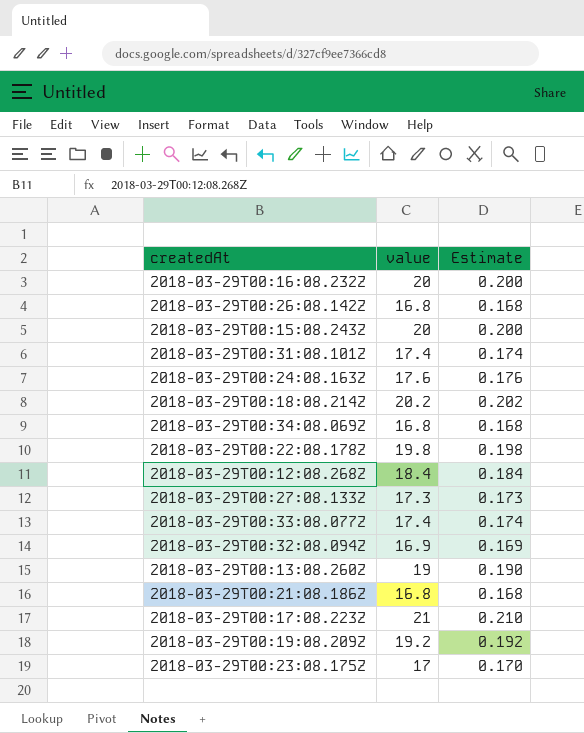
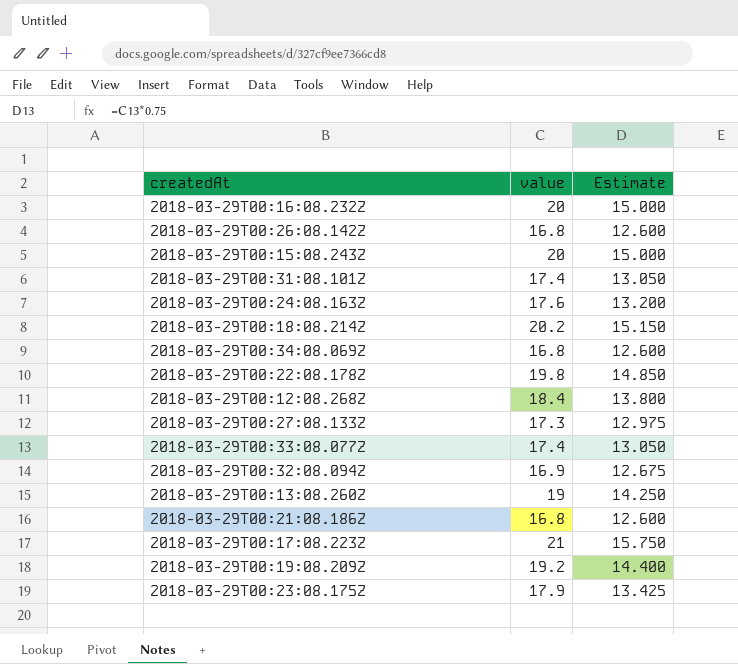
column Estimate | formula: [value] * 0.01 -> [value] * 0.75
2018-03-29T00:23:08.175Z | value: 17 -> 17.9

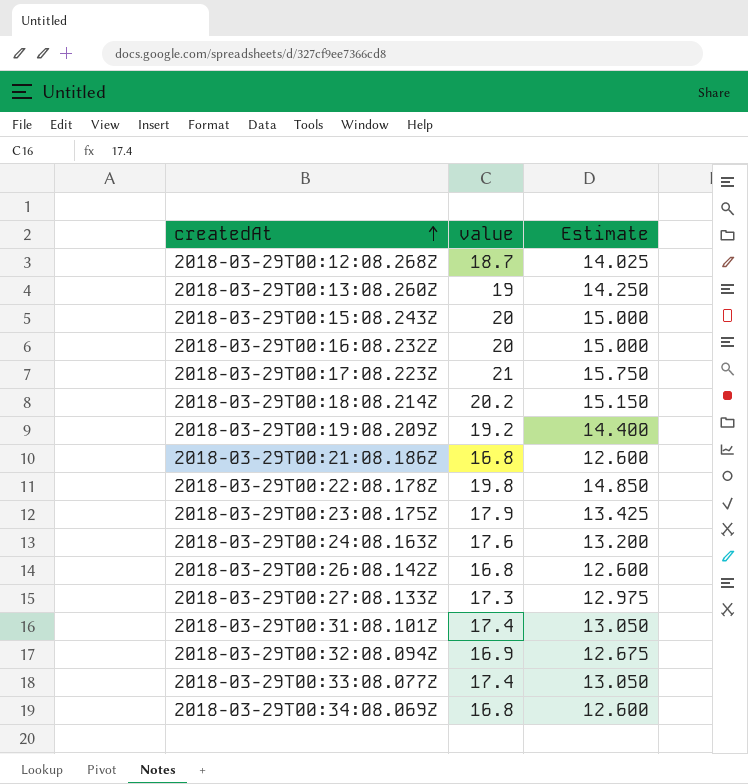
row order: none -> createdAt ascending
2018-03-29T00:12:08.268Z | value: 18.4 -> 18.7
2018-03-29T00:12:08.268Z | Estimate: 13.800 -> 14.025

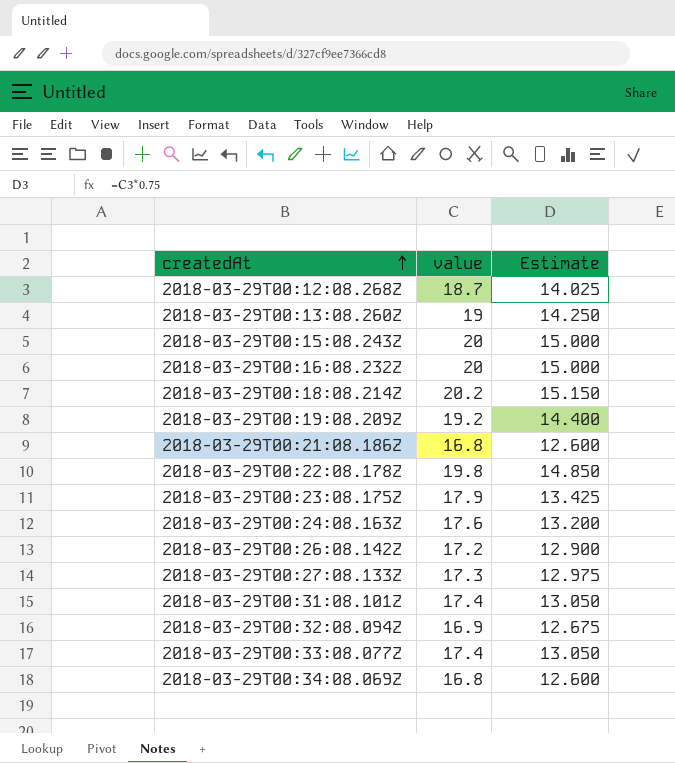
row 2018-03-29T00:17:08.223Z: 21 | 15.750 -> none
2018-03-29T00:26:08.142Z | value: 16.8 -> 17.2
2018-03-29T00:26:08.142Z | Estimate: 12.600 -> 12.900

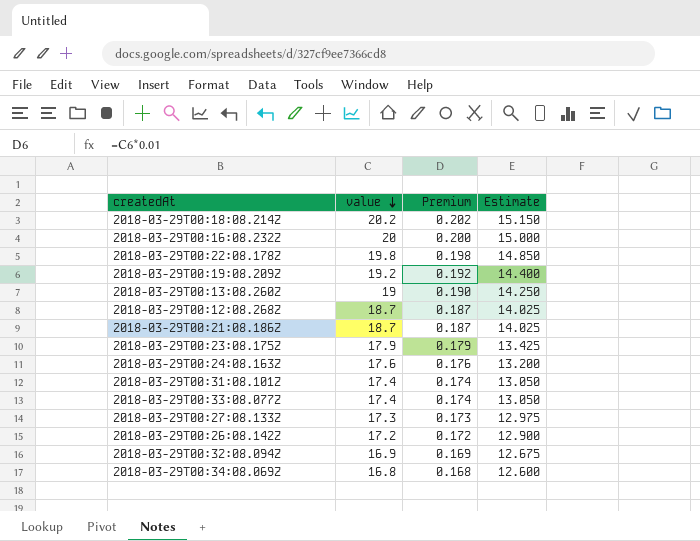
row order: createdAt ascending -> value descending
column Premium | formula: none -> [value] * 0.01
row 2018-03-29T00:15:08.243Z: 20 | 15.000 -> none
2018-03-29T00:21:08.186Z | value: 16.8 -> 18.7
2018-03-29T00:21:08.186Z | Estimate: 12.600 -> 14.025

